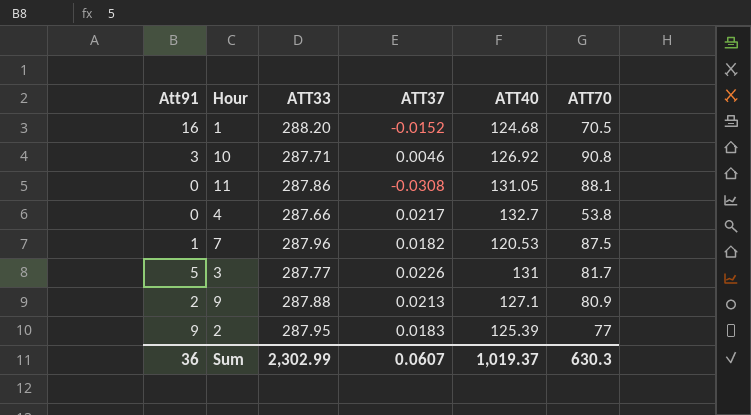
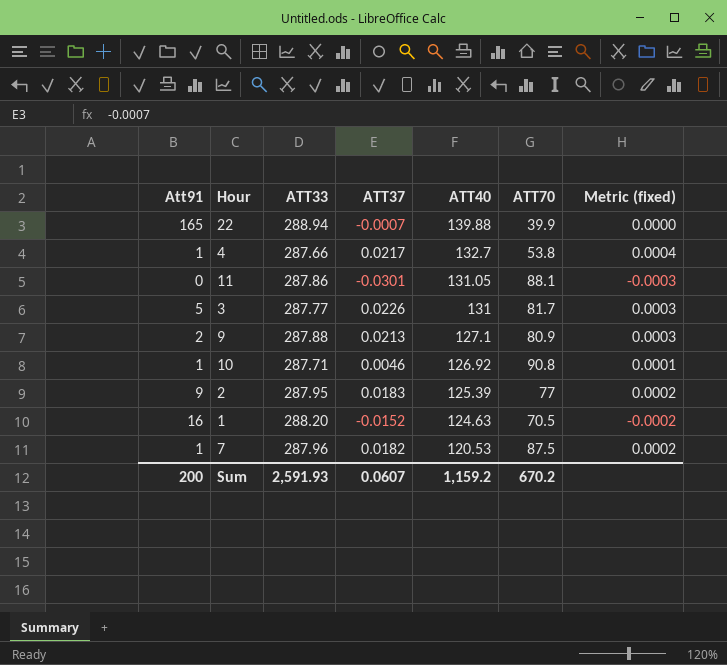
row order: none -> ATT40 descending
column Metric (fixed) | formula: none -> [ATT37] / [ATT70]
row 22: none -> 165 | 288.94 | -0.0007 | 139.88 | 39.9 | 0.0000
4 | Att91: 0 -> 1
11 | ATT37: -0.0308 -> -0.0301
10 | Att91: 3 -> 1
1 | ATT40: 124.68 -> 124.63
Sum | Att91: 36 -> 200
Sum | ATT33: 2,302.99 -> 2,591.93
Sum | ATT40: 1,019.37 -> 1,159.2
Sum | ATT70: 630.3 -> 670.2

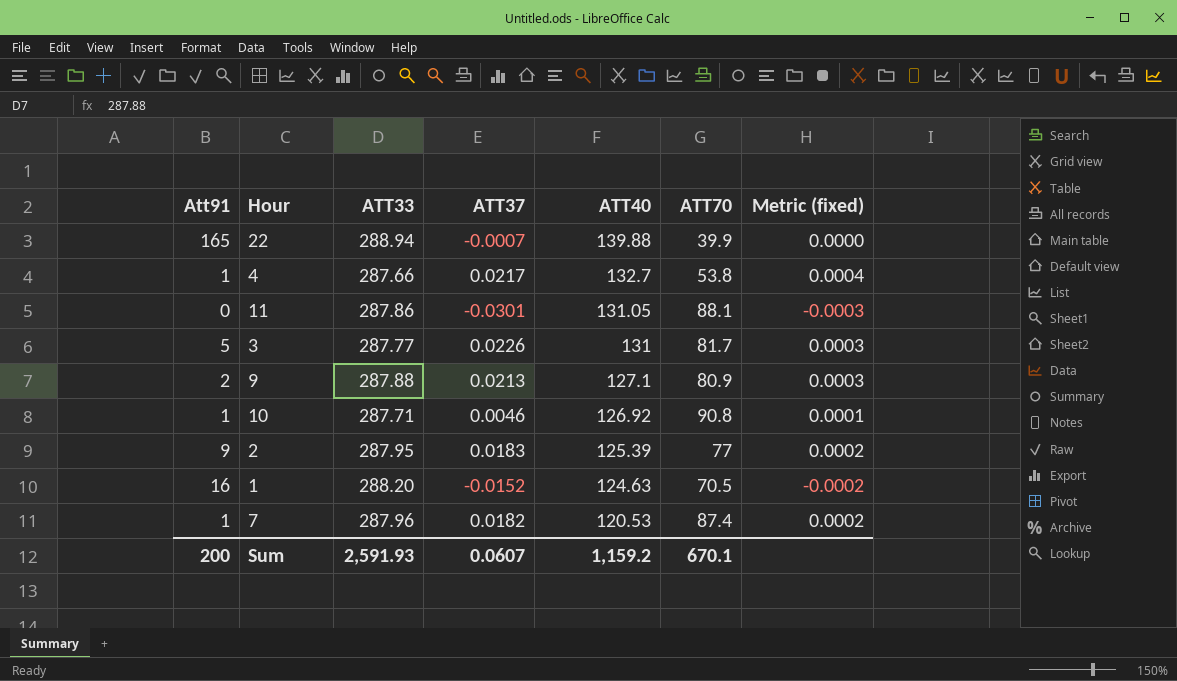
7 | ATT70: 87.5 -> 87.4
Sum | ATT70: 670.2 -> 670.1

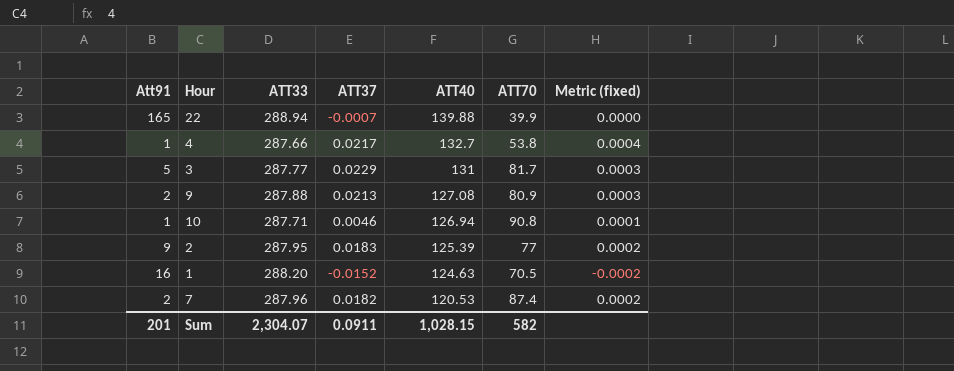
row 11: 0 | 287.86 | -0.0301 | 131.05 | 88.1 | -0.0003 -> none
3 | ATT37: 0.0226 -> 0.0229
9 | ATT40: 127.1 -> 127.08
10 | ATT40: 126.92 -> 126.94
7 | Att91: 1 -> 2
Sum | Att91: 200 -> 201
Sum | ATT33: 2,591.93 -> 2,304.07
Sum | ATT37: 0.0607 -> 0.0911
Sum | ATT40: 1,159.2 -> 1,028.15
Sum | ATT70: 670.1 -> 582

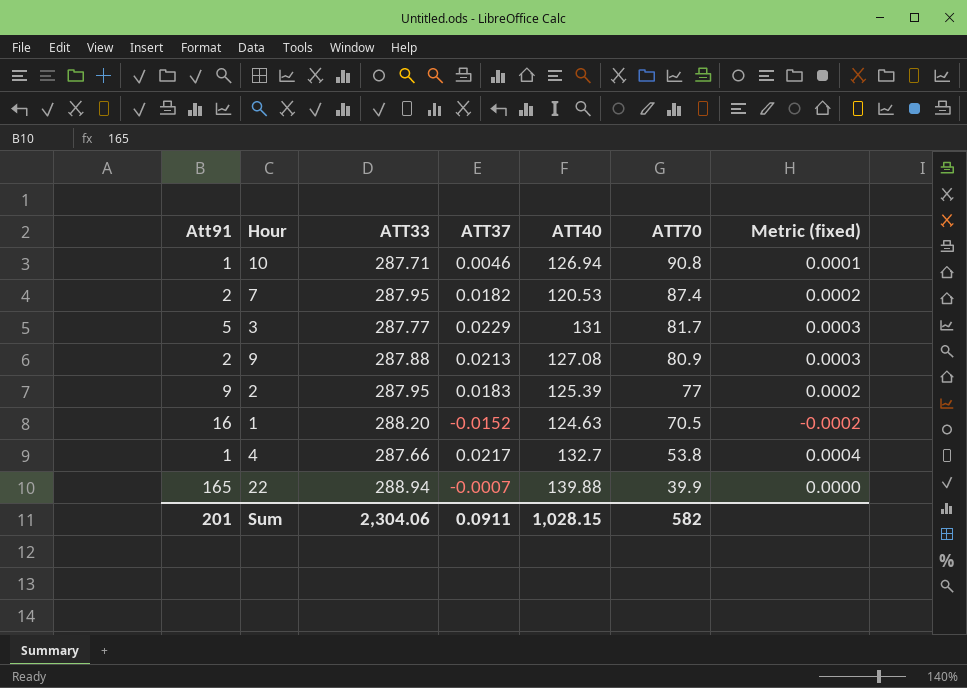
row order: ATT40 descending -> ATT70 descending
7 | ATT33: 287.96 -> 287.95
Sum | ATT33: 2,304.07 -> 2,304.06

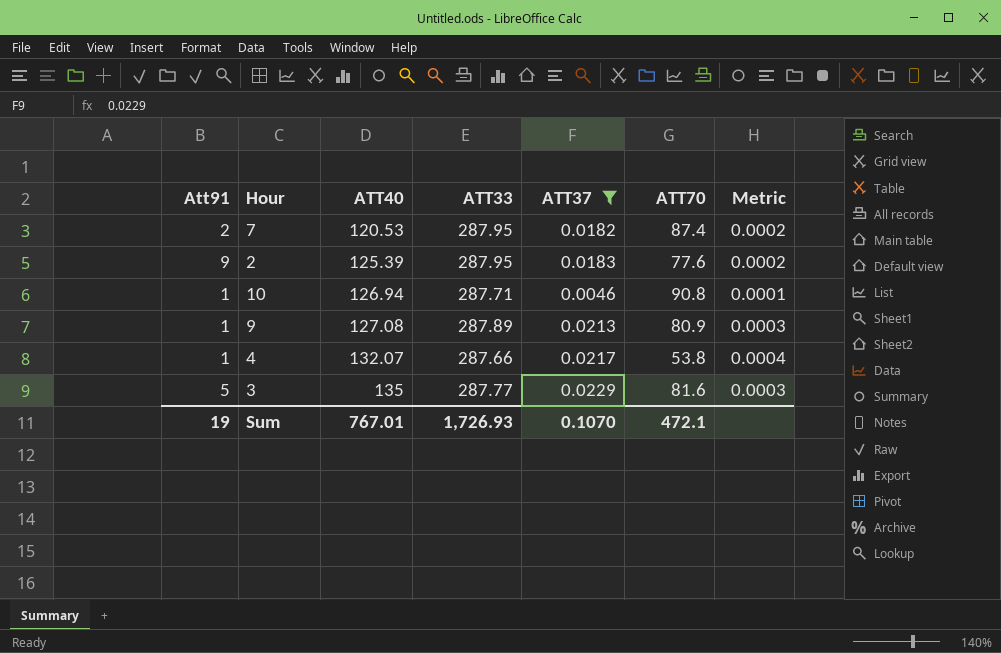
filter: none -> ATT37 >= 0.0046
row order: ATT70 descending -> ATT40 ascending
column ATT40 | position: 5 -> 3
column name: Metric (fixed) -> Metric
2 | ATT70: 77 -> 77.6
9 | Att91: 2 -> 1
9 | ATT33: 287.88 -> 287.89
4 | ATT40: 132.7 -> 132.07
3 | ATT40: 131 -> 135
3 | ATT70: 81.7 -> 81.6
Sum | Att91: 201 -> 19
Sum | ATT40: 1,028.15 -> 767.01
Sum | ATT33: 2,304.06 -> 1,726.93
Sum | ATT37: 0.0911 -> 0.1070
Sum | ATT70: 582 -> 472.1

